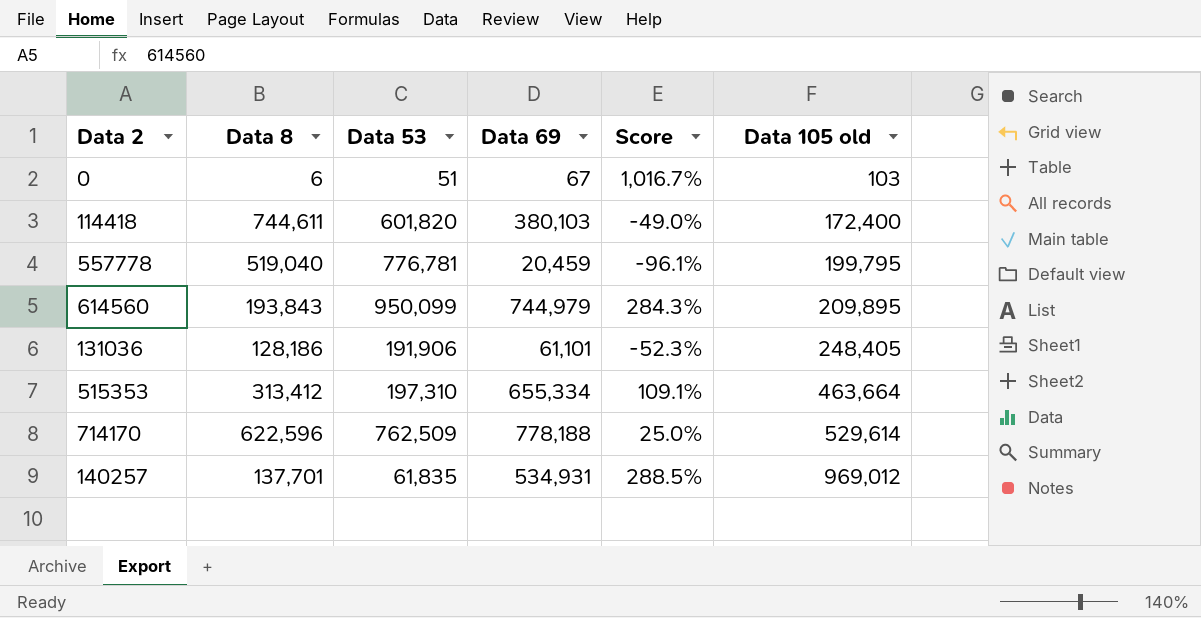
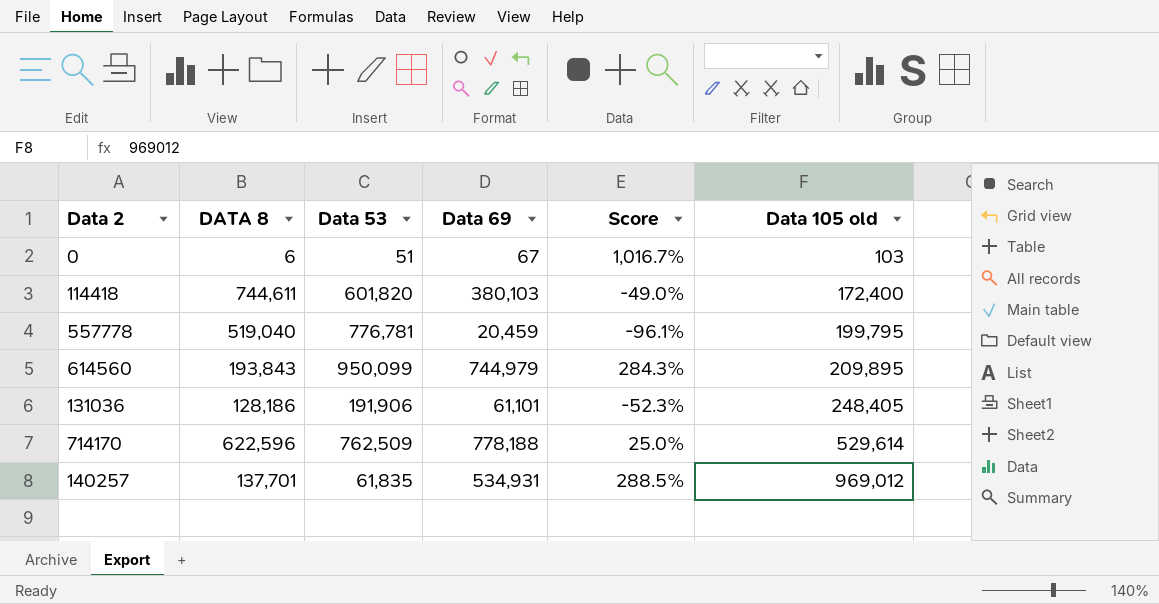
column name: Data 8 -> DATA 8
row 515353: 313,412 | 197,310 | 655,334 | 109.1% | 463,664 -> none

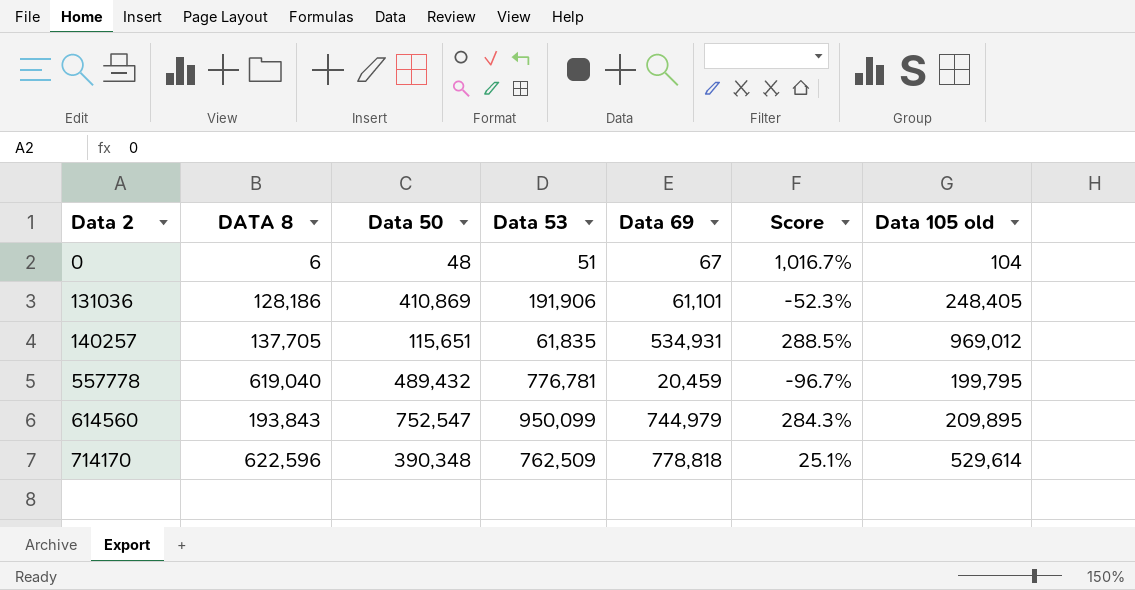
row order: Data 105 old ascending -> Data 2 ascending
column Data 50 | position: none -> 3
row 114418: 744,611 | 601,820 | 380,103 | -49.0% | 172,400 -> none
0 | Data 105 old: 103 -> 104
140257 | DATA 8: 137,701 -> 137,705
557778 | DATA 8: 519,040 -> 619,040
557778 | Score: -96.1% -> -96.7%
714170 | Data 69: 778,188 -> 778,818
714170 | Score: 25.0% -> 25.1%

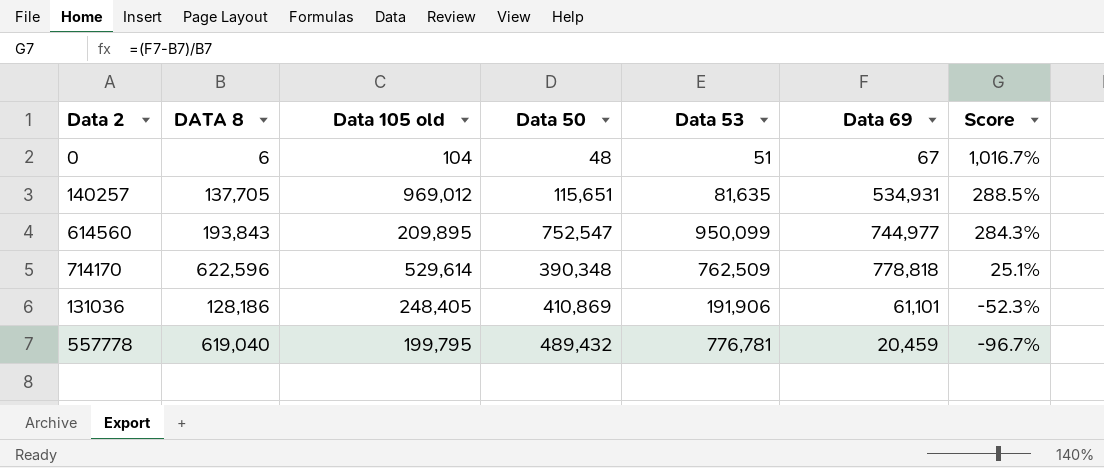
row order: Data 2 ascending -> Score descending
column Data 105 old | position: 7 -> 3
140257 | Data 53: 61,835 -> 81,635
614560 | Data 69: 744,979 -> 744,977

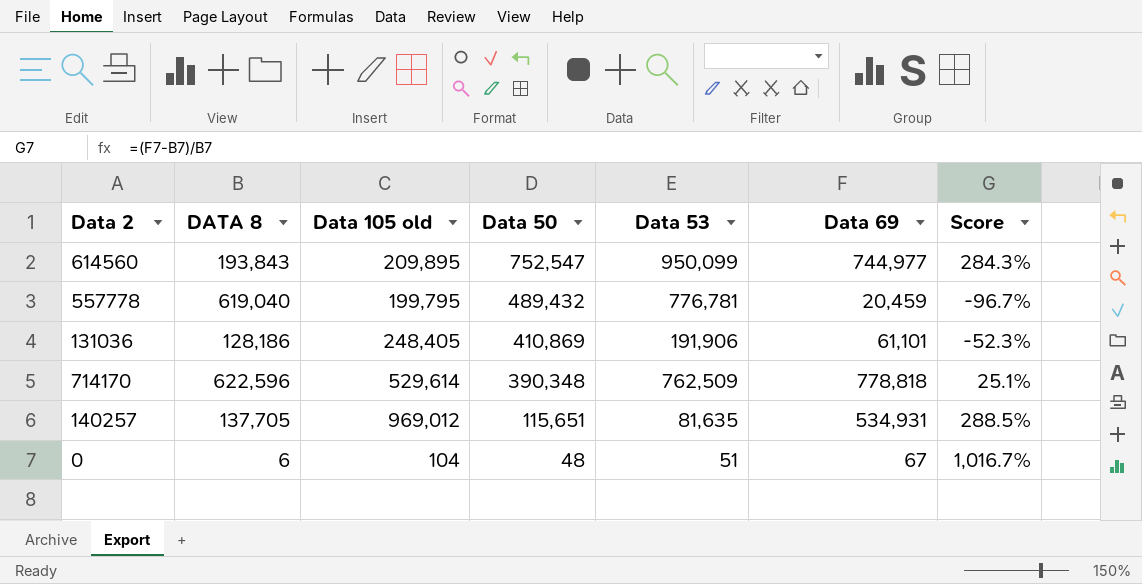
row order: Score descending -> Data 50 descending

